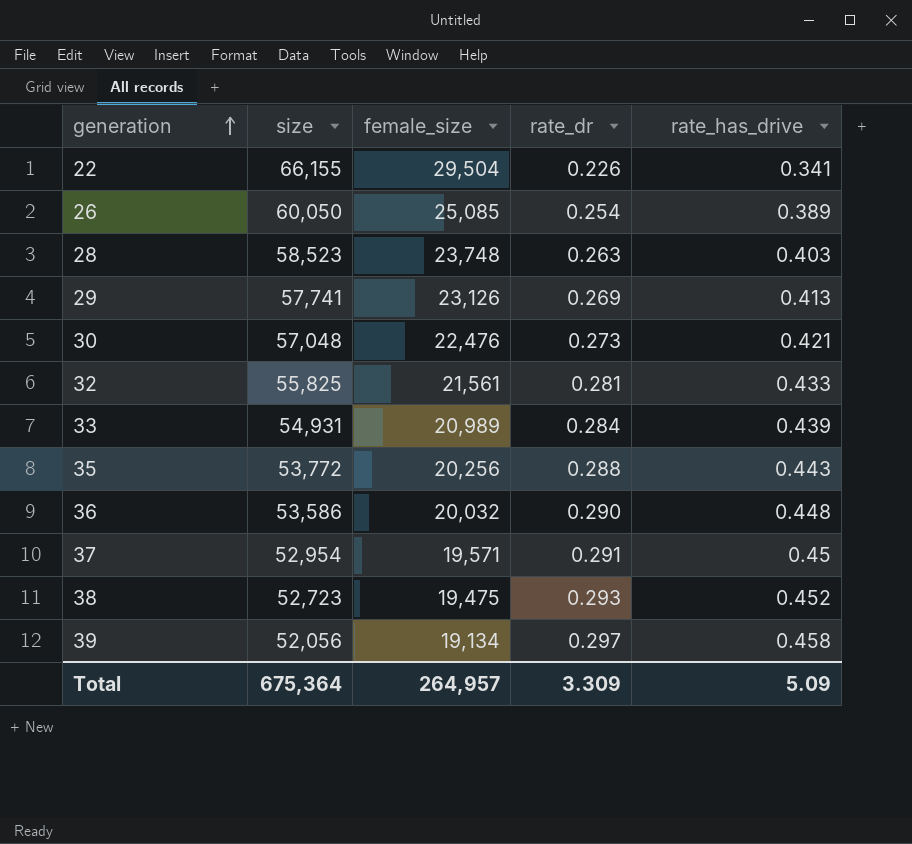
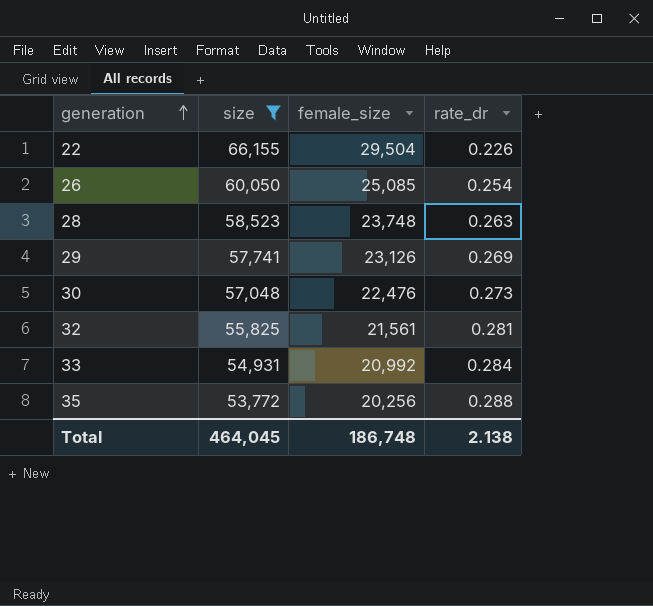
filter: none -> size >= 53,772
column rate_has_drive | position: 5 -> none
33 | female_size: 20,989 -> 20,992
Total | size: 675,364 -> 464,045
Total | female_size: 264,957 -> 186,748
Total | rate_dr: 3.309 -> 2.138

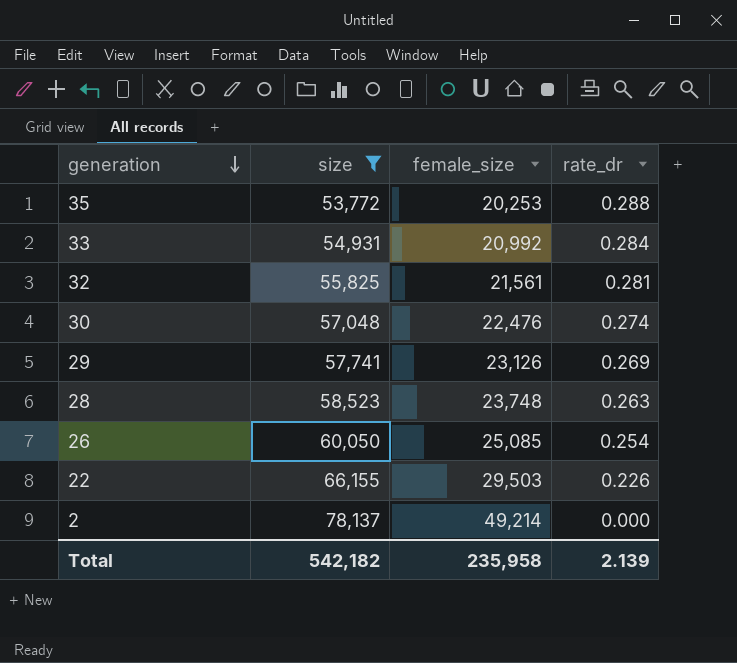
row order: generation ascending -> generation descending
35 | female_size: 20,256 -> 20,253
30 | rate_dr: 0.273 -> 0.274
22 | female_size: 29,504 -> 29,503
row 2: none -> 78,137 | 49,214 | 0.000
Total | size: 464,045 -> 542,182
Total | female_size: 186,748 -> 235,958
Total | rate_dr: 2.138 -> 2.139

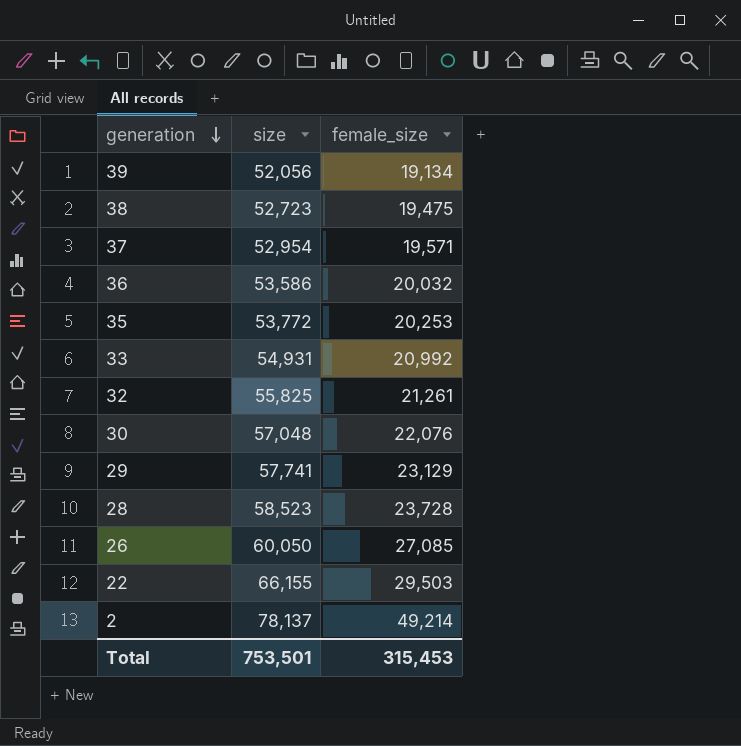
filter: size >= 53,772 -> none
column rate_dr | position: 4 -> none
32 | female_size: 21,561 -> 21,261
30 | female_size: 22,476 -> 22,076
29 | female_size: 23,126 -> 23,129
28 | female_size: 23,748 -> 23,728
26 | female_size: 25,085 -> 27,085
Total | size: 542,182 -> 753,501
Total | female_size: 235,958 -> 315,453

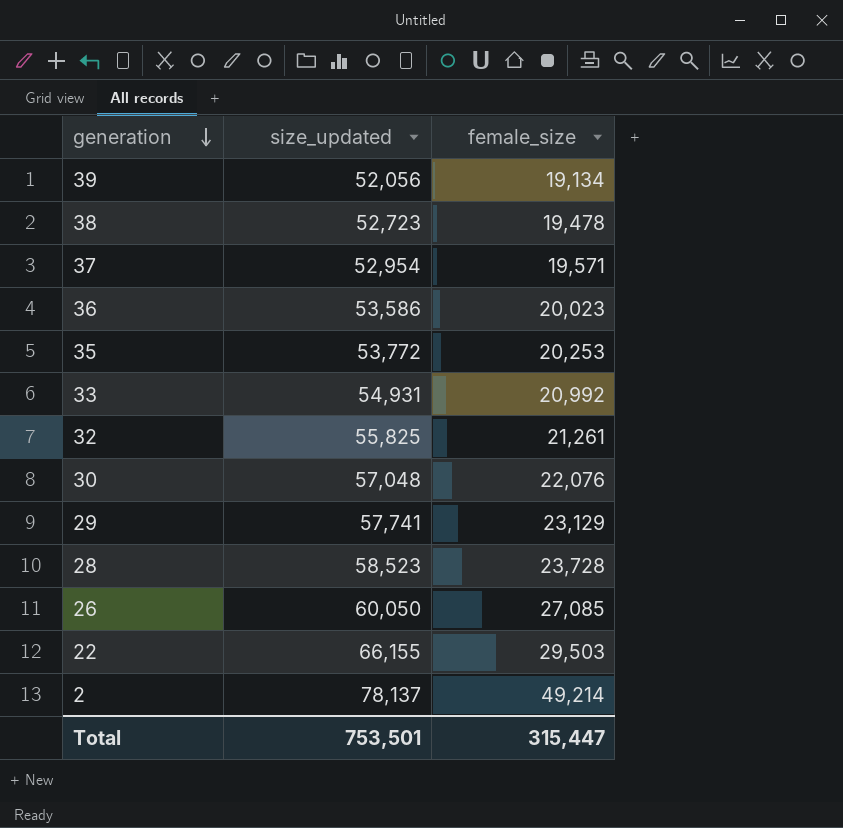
column name: size -> size_updated
38 | female_size: 19,475 -> 19,478
36 | female_size: 20,032 -> 20,023
Total | female_size: 315,453 -> 315,447

